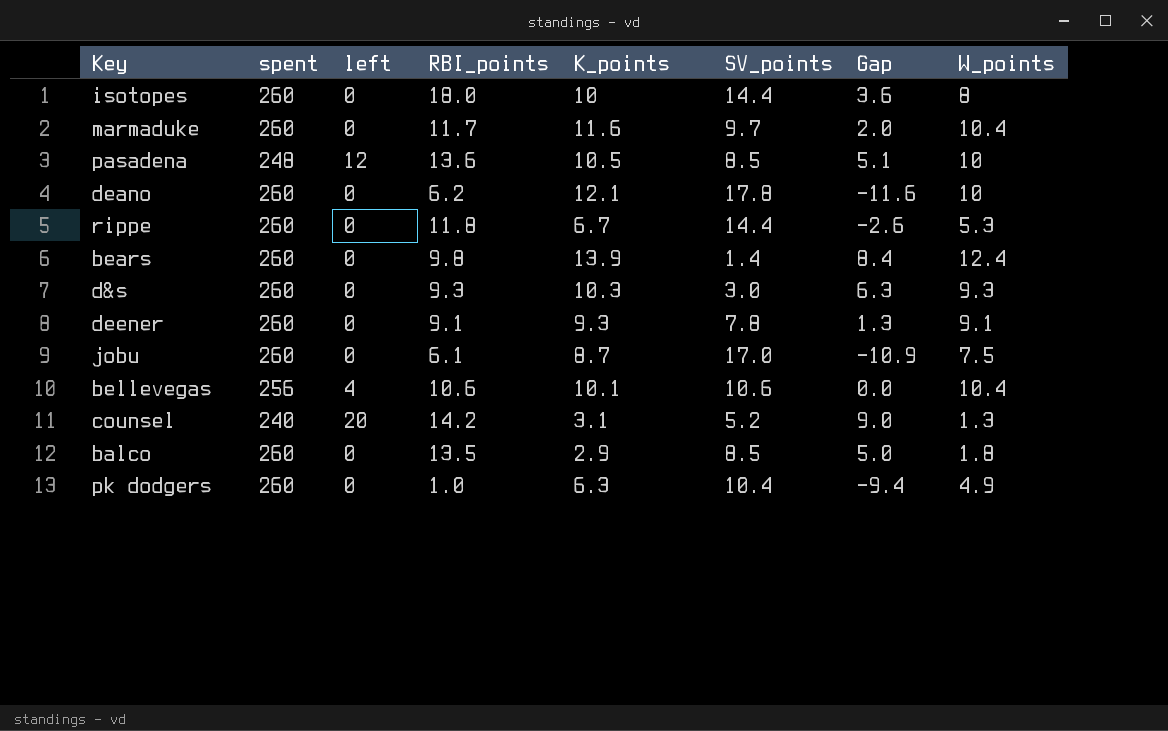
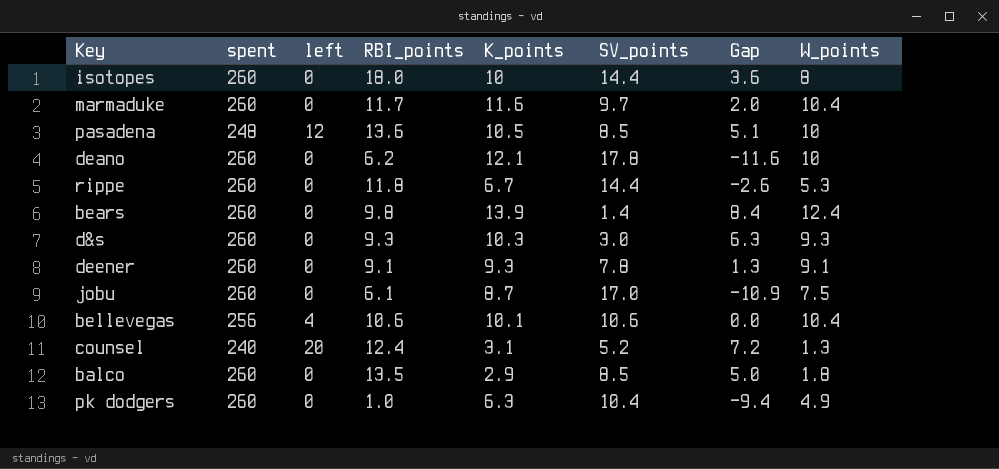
counsel | RBI_points: 14.2 -> 12.4
counsel | Gap: 9.0 -> 7.2

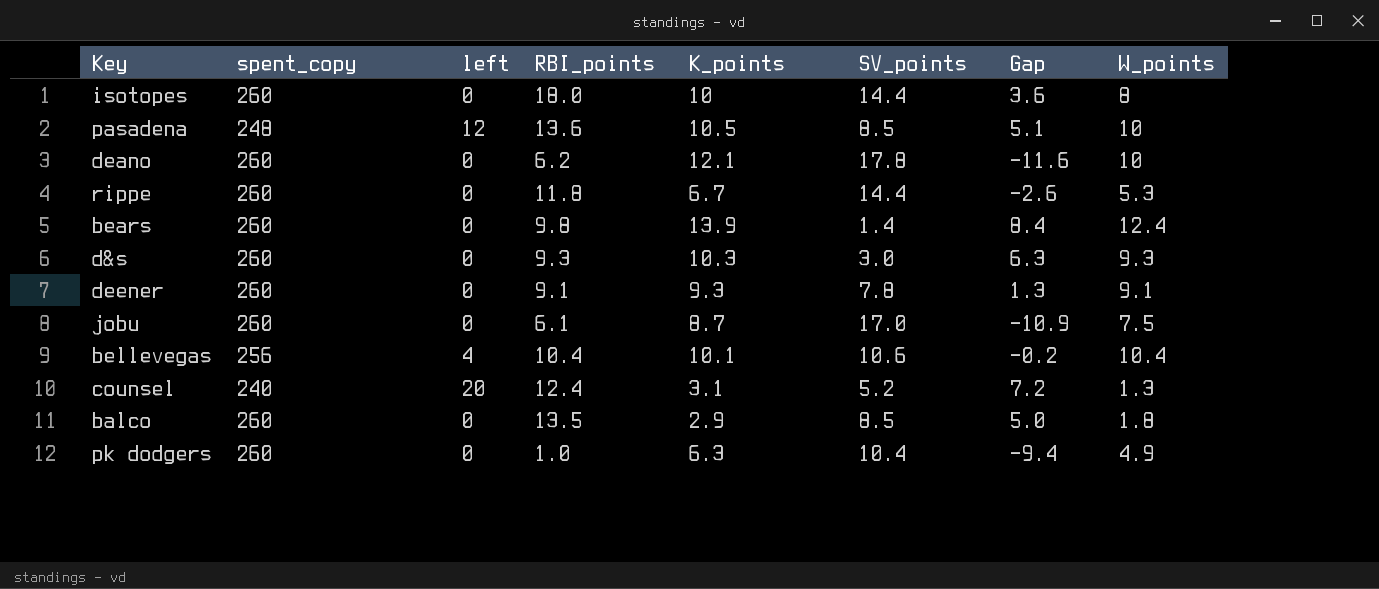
column name: spent -> spent_copy
row marmaduke: 260 | 0 | 11.7 | 11.6 | 9.7 | 2.0 | 10.4 -> none
bellevegas | RBI_points: 10.6 -> 10.4
bellevegas | Gap: 0.0 -> -0.2

